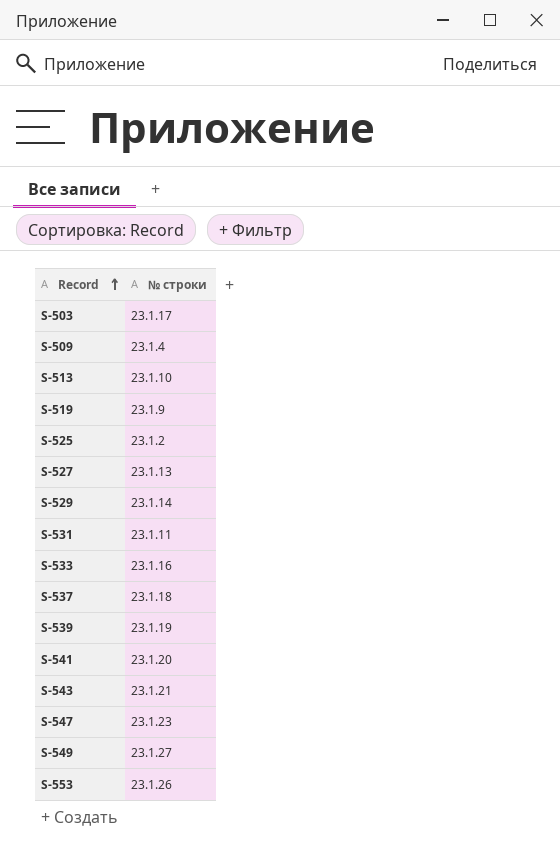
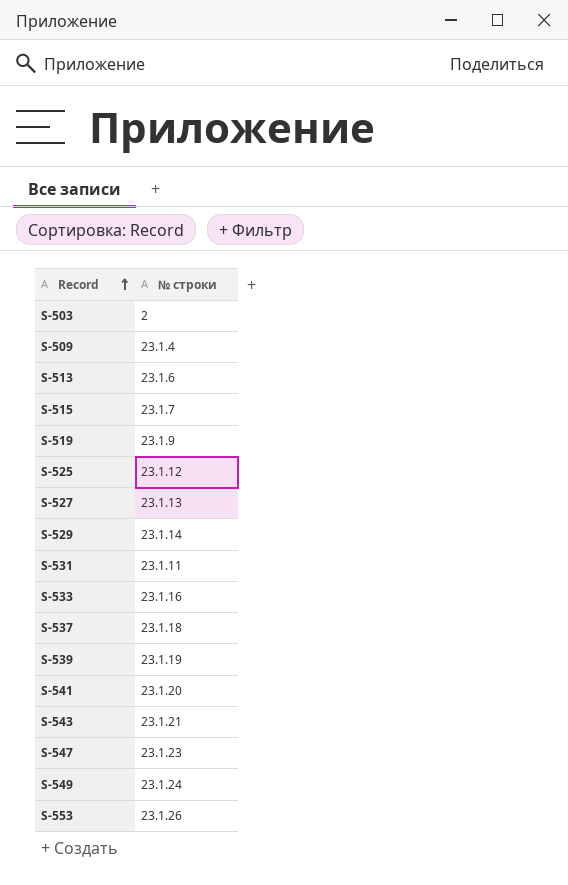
S-503 | № строки: 23.1.17 -> 2
S-513 | № строки: 23.1.10 -> 23.1.6
row S-515: none -> 23.1.7
S-525 | № строки: 23.1.2 -> 23.1.12
S-549 | № строки: 23.1.27 -> 23.1.24

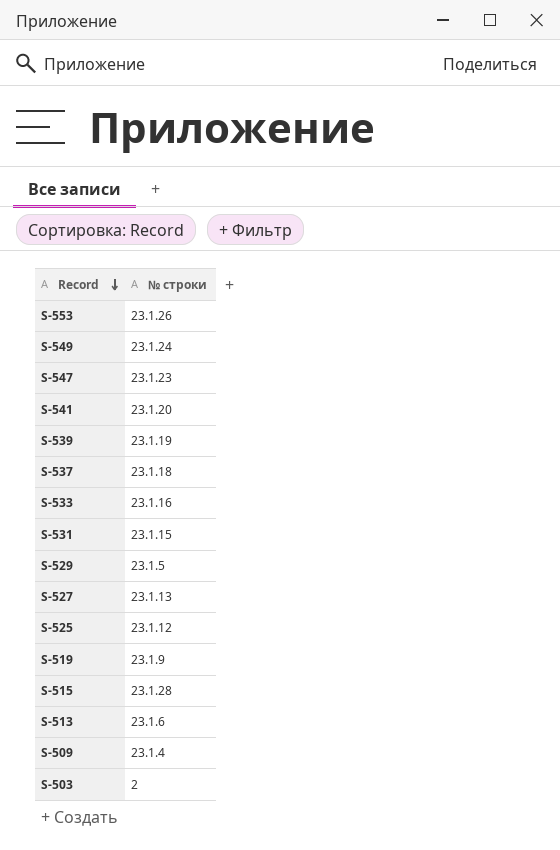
row order: Record ascending -> Record descending
row S-543: 23.1.21 -> none
S-531 | № строки: 23.1.11 -> 23.1.15
S-529 | № строки: 23.1.14 -> 23.1.5
S-515 | № строки: 23.1.7 -> 23.1.28

